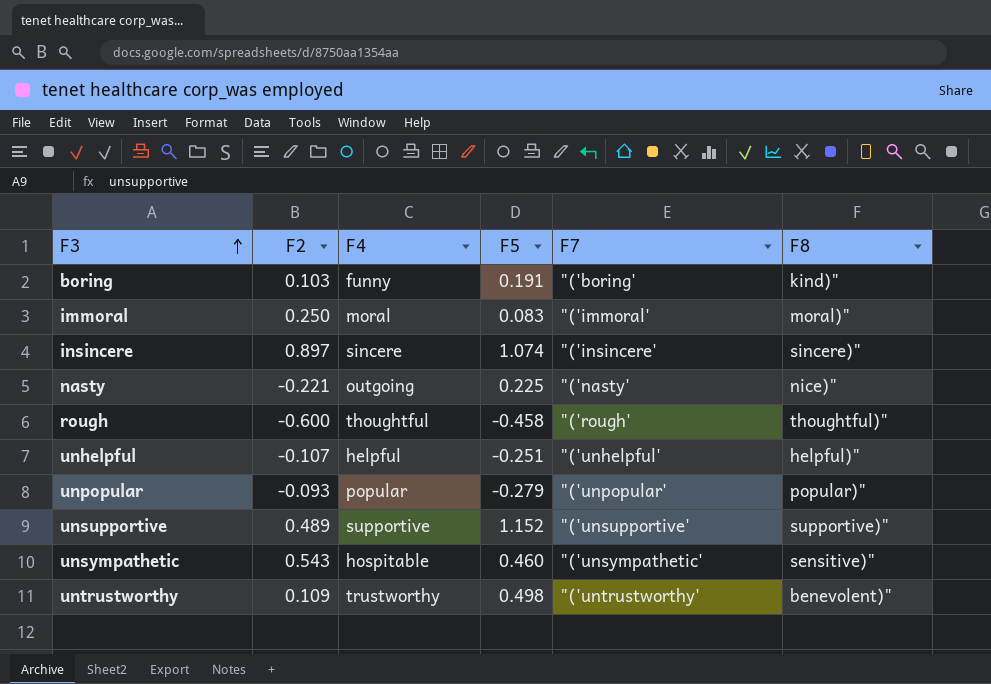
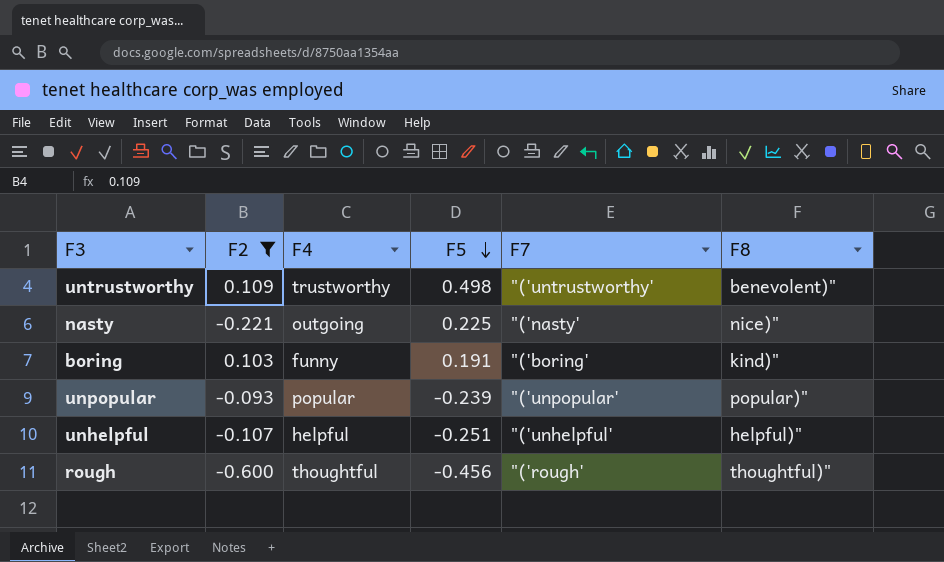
filter: none -> F2 <= 0.109
row order: F3 ascending -> F5 descending
unpopular | F5: -0.279 -> -0.239
rough | F5: -0.458 -> -0.456

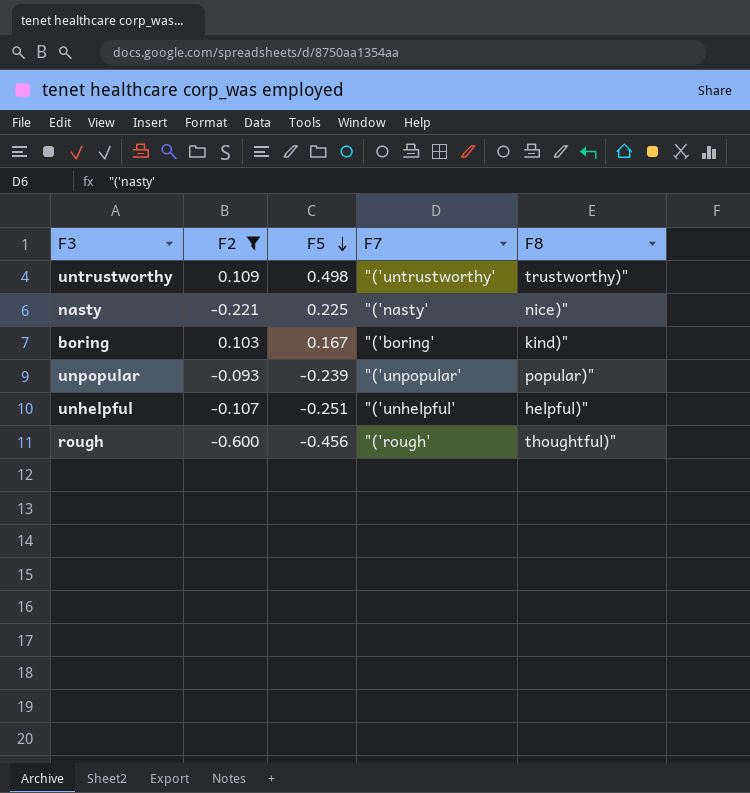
column F4 | position: 3 -> none
untrustworthy | F8: benevolent)" -> trustworthy)"
boring | F5: 0.191 -> 0.167

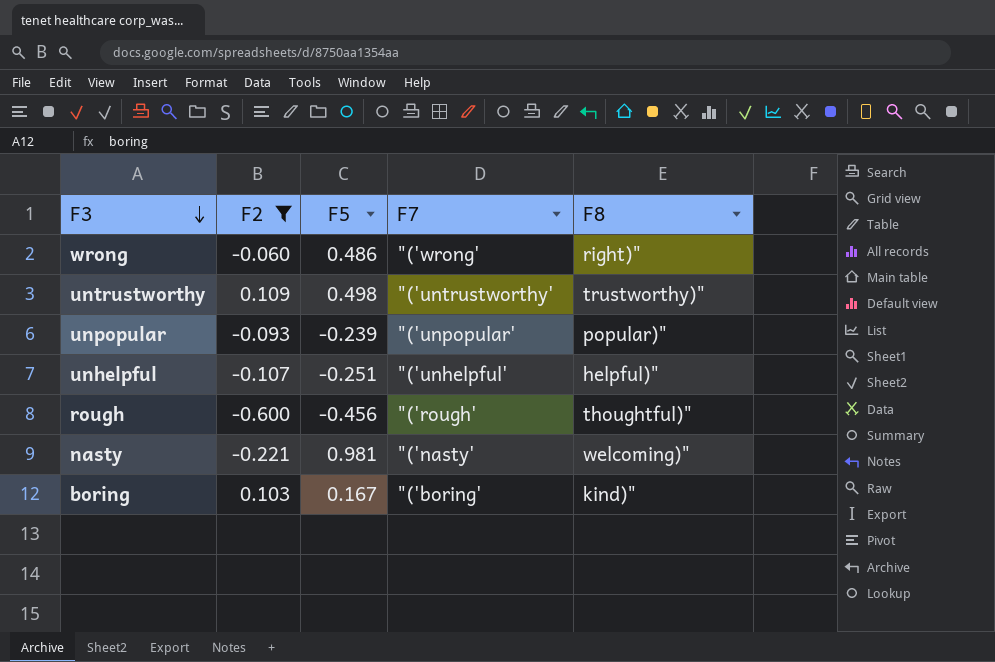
row order: F5 descending -> F3 descending
row wrong: none -> -0.060 | 0.486 | "('wrong' | right)"
nasty | F5: 0.225 -> 0.981
nasty | F8: nice)" -> welcoming)"

